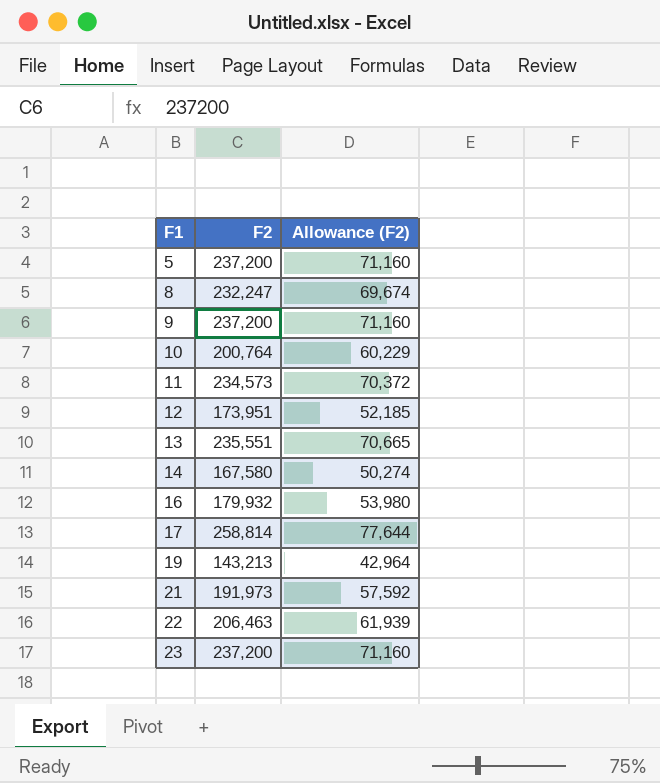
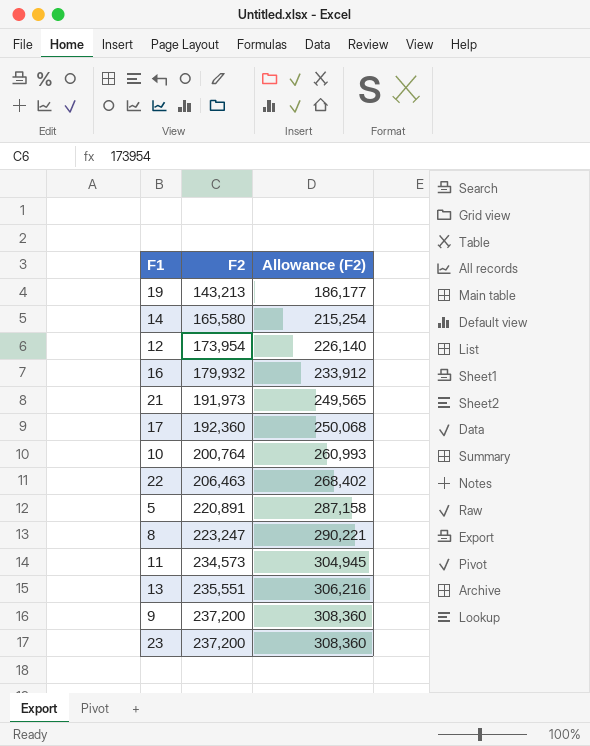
row order: F1 ascending -> F2 ascending
column Allowance (F2) | formula: [F2] * 0.3 -> [F2] * 1.3
14 | F2: 167,580 -> 165,580
12 | F2: 173,951 -> 173,954
17 | F2: 258,814 -> 192,360
5 | F2: 237,200 -> 220,891
8 | F2: 232,247 -> 223,247

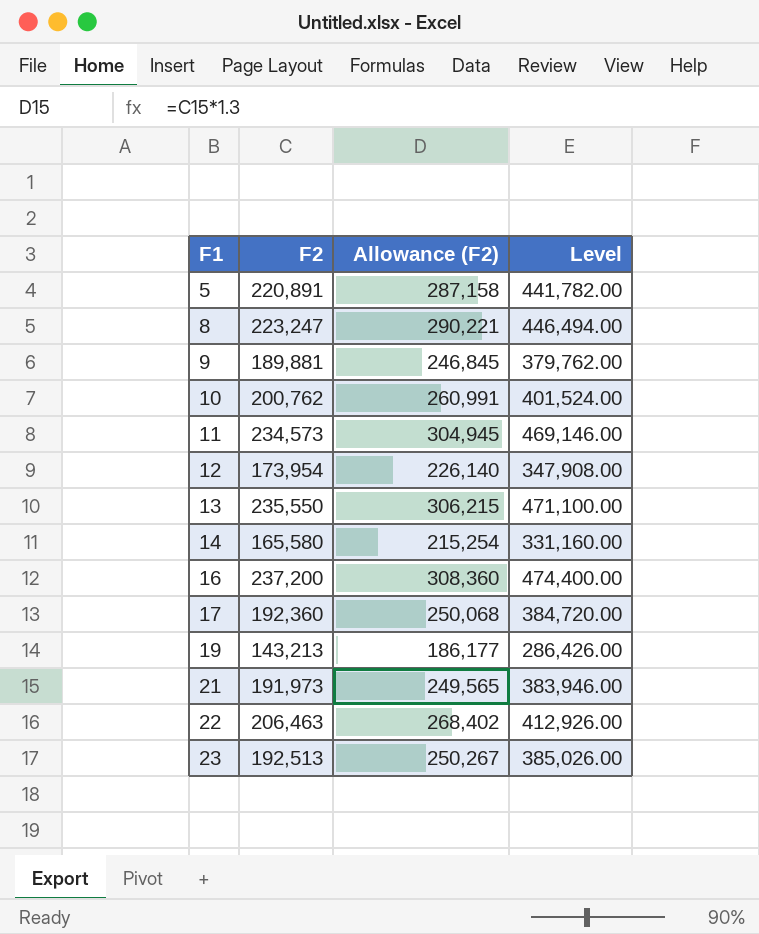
row order: F2 ascending -> F1 ascending
column Level | formula: none -> [F2] * 2
9 | F2: 237,200 -> 189,881
9 | Allowance (F2): 308,360 -> 246,845
10 | F2: 200,764 -> 200,762
10 | Allowance (F2): 260,993 -> 260,991
13 | F2: 235,551 -> 235,550
13 | Allowance (F2): 306,216 -> 306,215
16 | F2: 179,932 -> 237,200
16 | Allowance (F2): 233,912 -> 308,360
23 | F2: 237,200 -> 192,513
23 | Allowance (F2): 308,360 -> 250,267

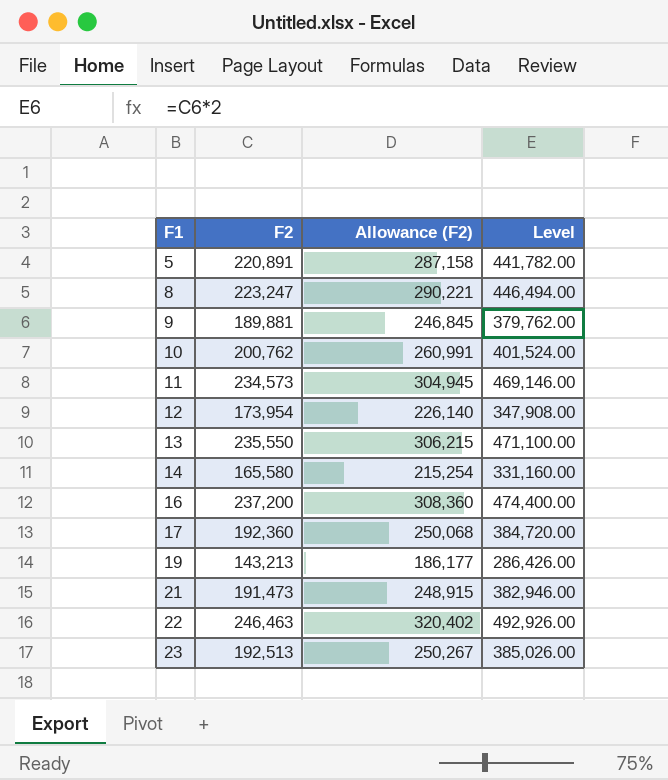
21 | F2: 191,973 -> 191,473
21 | Allowance (F2): 249,565 -> 248,915
21 | Level: 383,946.00 -> 382,946.00
22 | F2: 206,463 -> 246,463
22 | Allowance (F2): 268,402 -> 320,402
22 | Level: 412,926.00 -> 492,926.00

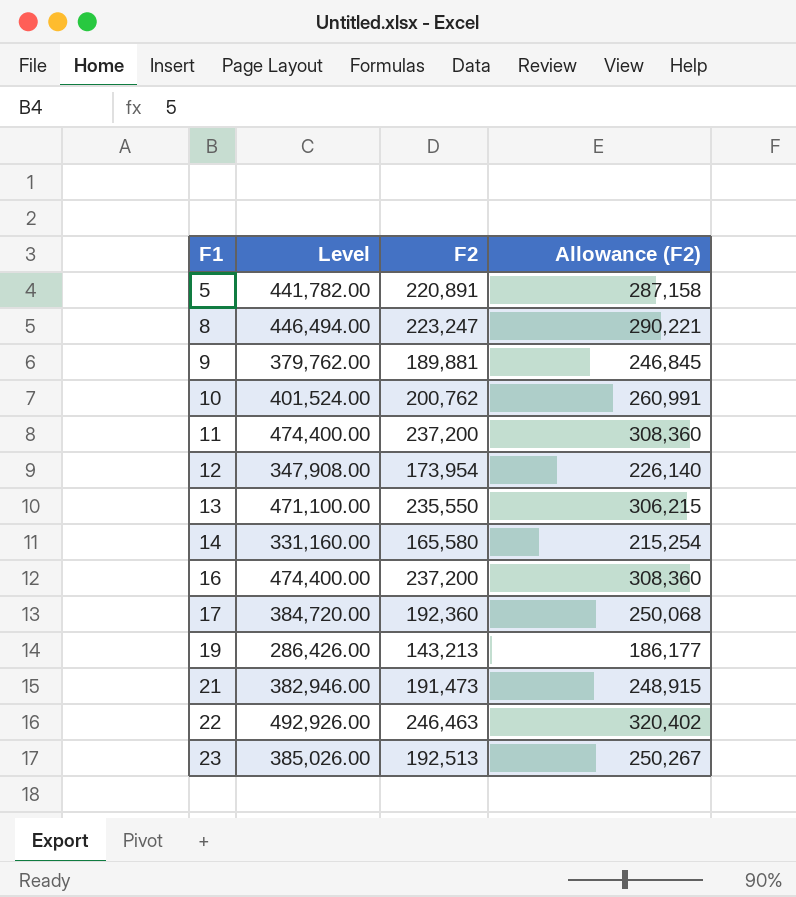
column Level | position: 4 -> 2
11 | Level: 469,146.00 -> 474,400.00
11 | F2: 234,573 -> 237,200
11 | Allowance (F2): 304,945 -> 308,360

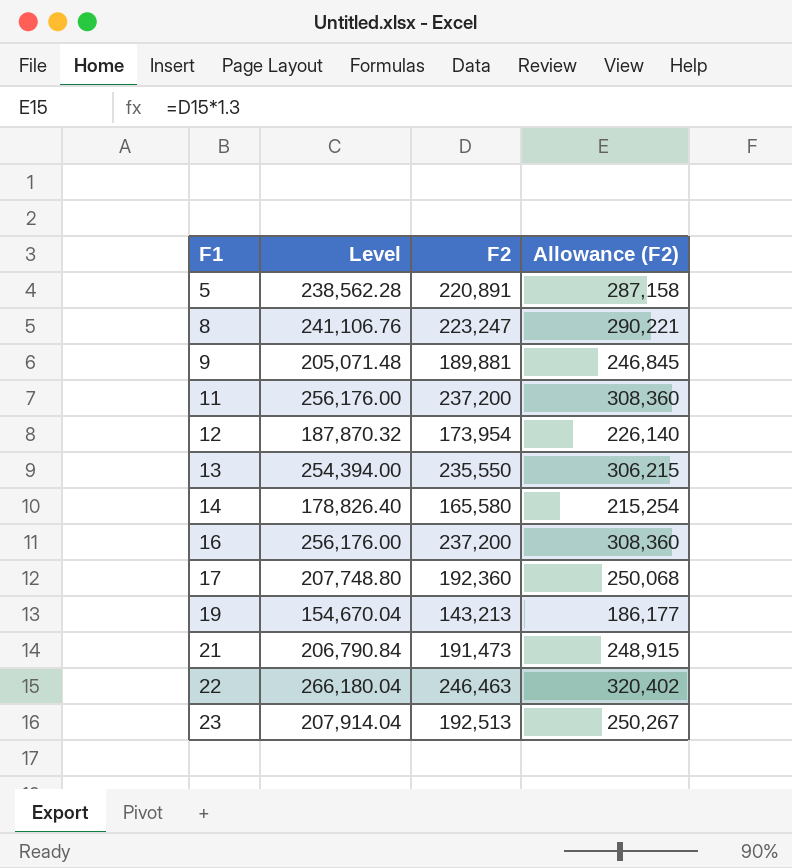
column Level | formula: [F2] * 2 -> [F2] * 1.08
row 10: 401,524.00 | 200,762 | 260,991 -> none

